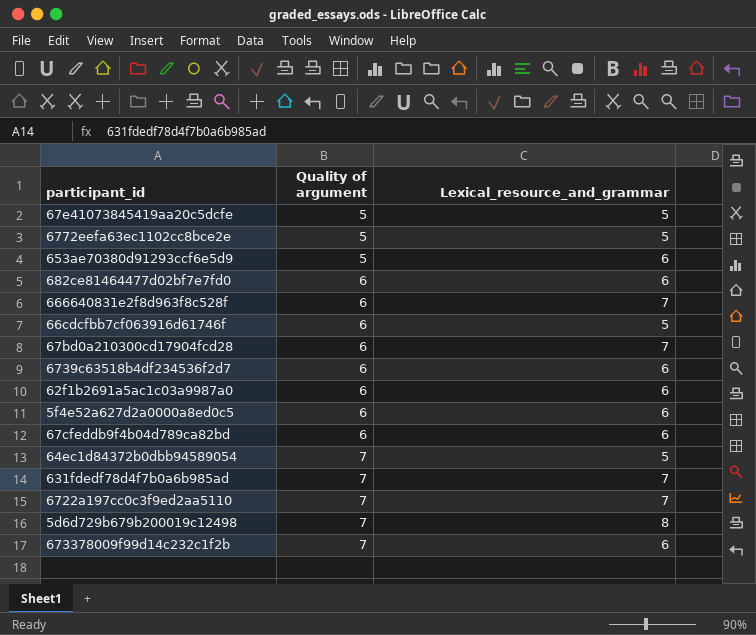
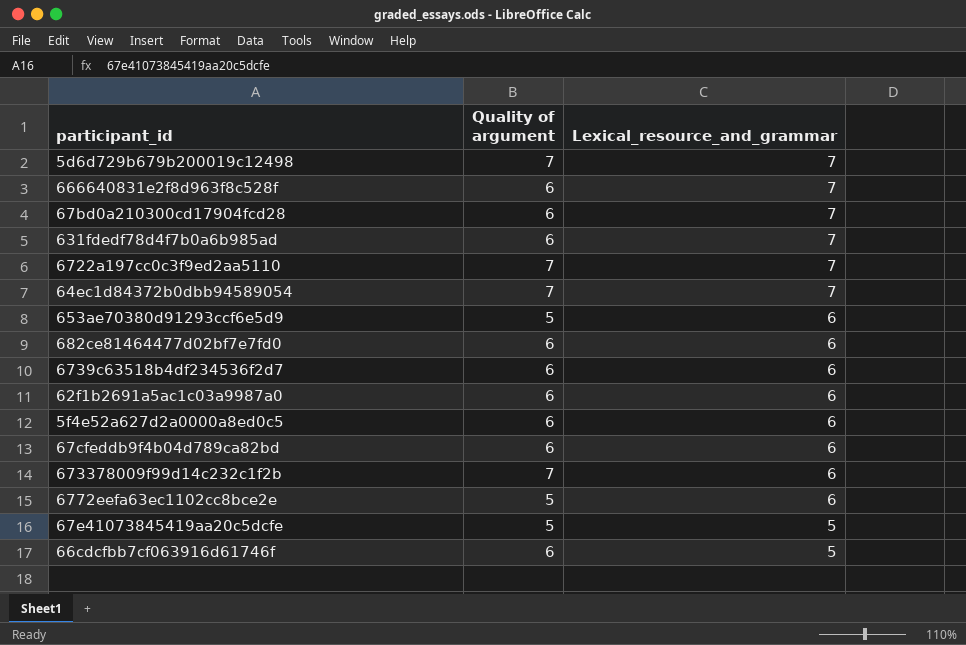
row order: Quality of argument ascending -> Lexical_resource_and_grammar descending
5d6d729b679b200019c12498 | Lexical_resource_and_grammar: 8 -> 7
631fdedf78d4f7b0a6b985ad | Quality of argument: 7 -> 6
64ec1d84372b0dbb94589054 | Lexical_resource_and_grammar: 5 -> 7
6772eefa63ec1102cc8bce2e | Lexical_resource_and_grammar: 5 -> 6

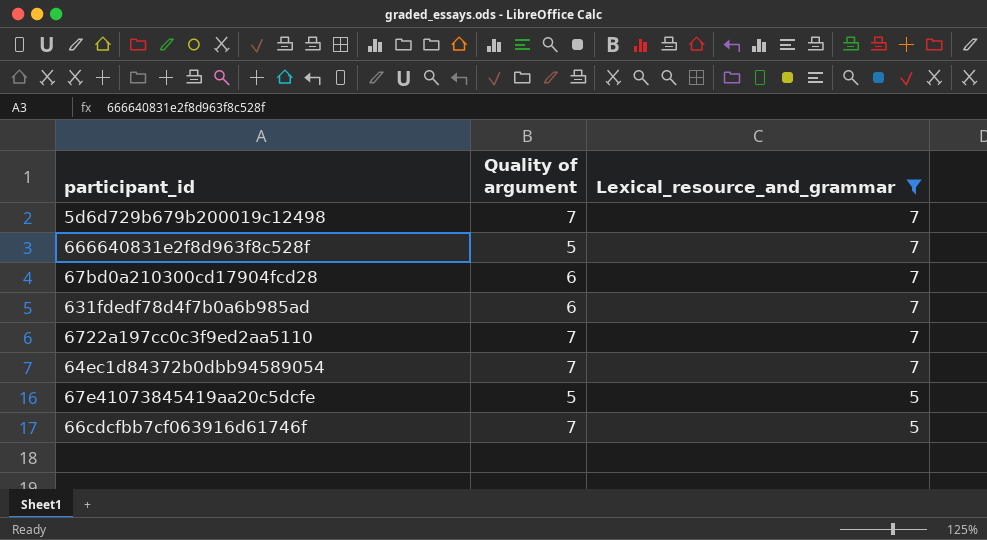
filter: none -> Lexical_resource_and_grammar != 6
666640831e2f8d963f8c528f | Quality of argument: 6 -> 5
66cdcfbb7cf063916d61746f | Quality of argument: 6 -> 7

